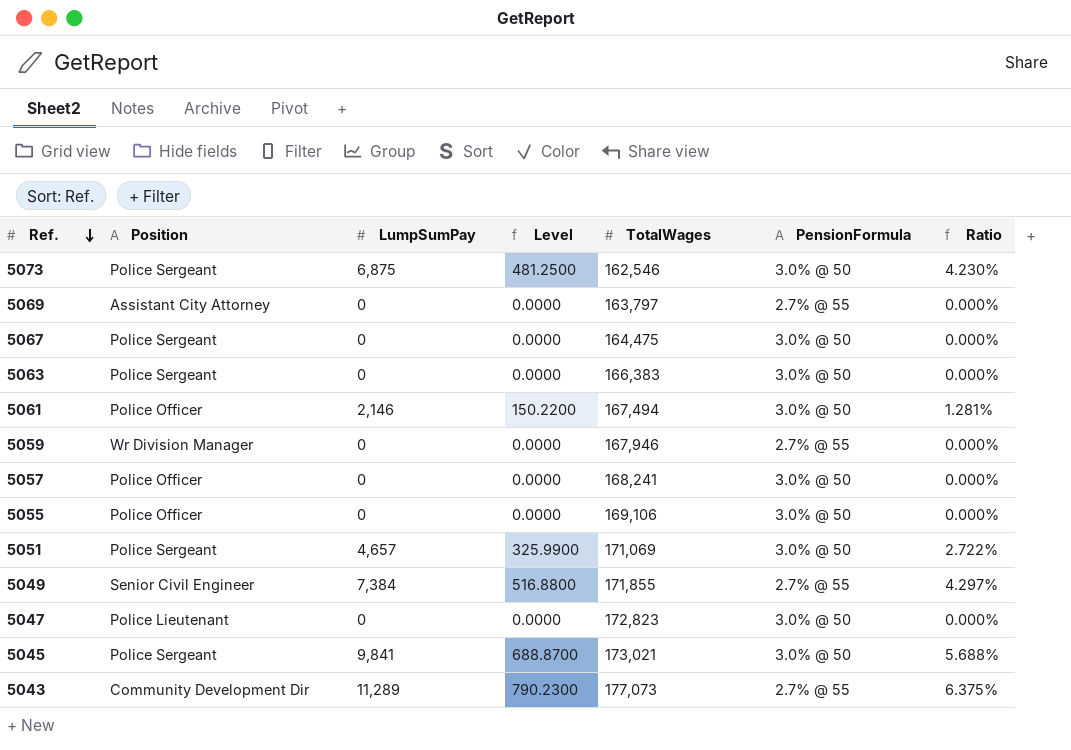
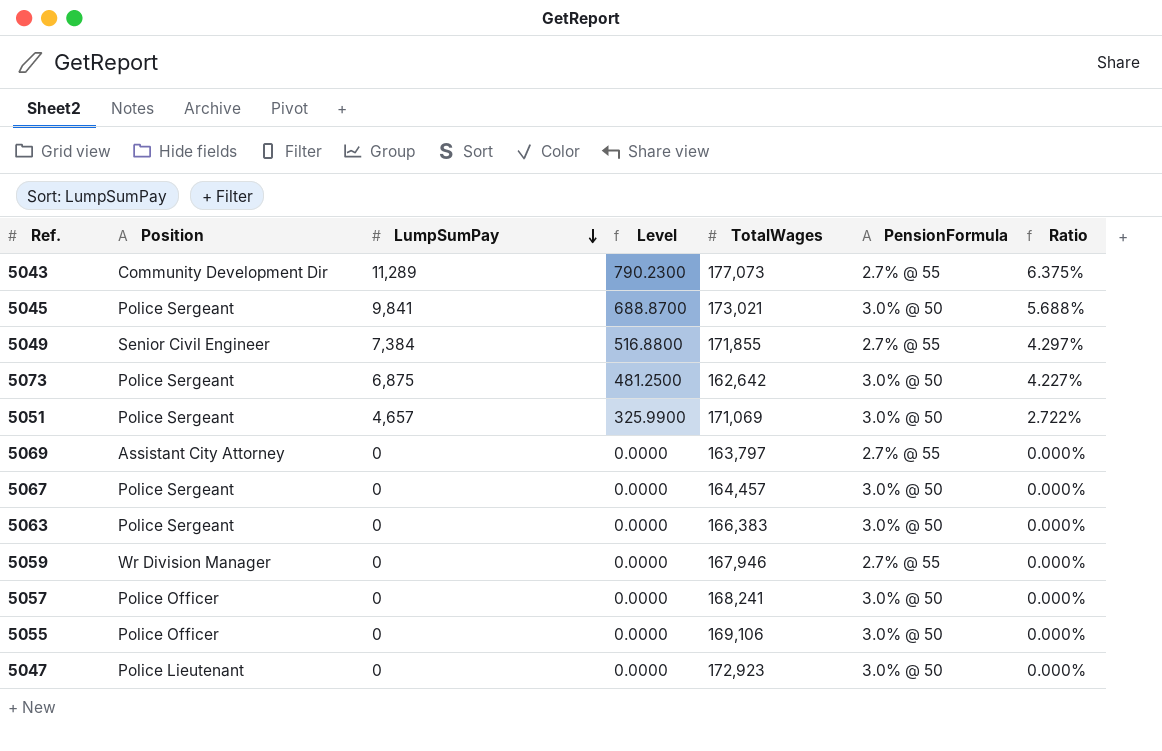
row order: Ref. descending -> LumpSumPay descending
row 5061: Police Officer | 2,146 | 150.2200 | 167,494 | 3.0% @ 50 | 1.281% -> none
5073 | TotalWages: 162,546 -> 162,642
5073 | Ratio: 4.230% -> 4.227%
5067 | TotalWages: 164,475 -> 164,457
5047 | TotalWages: 172,823 -> 172,923

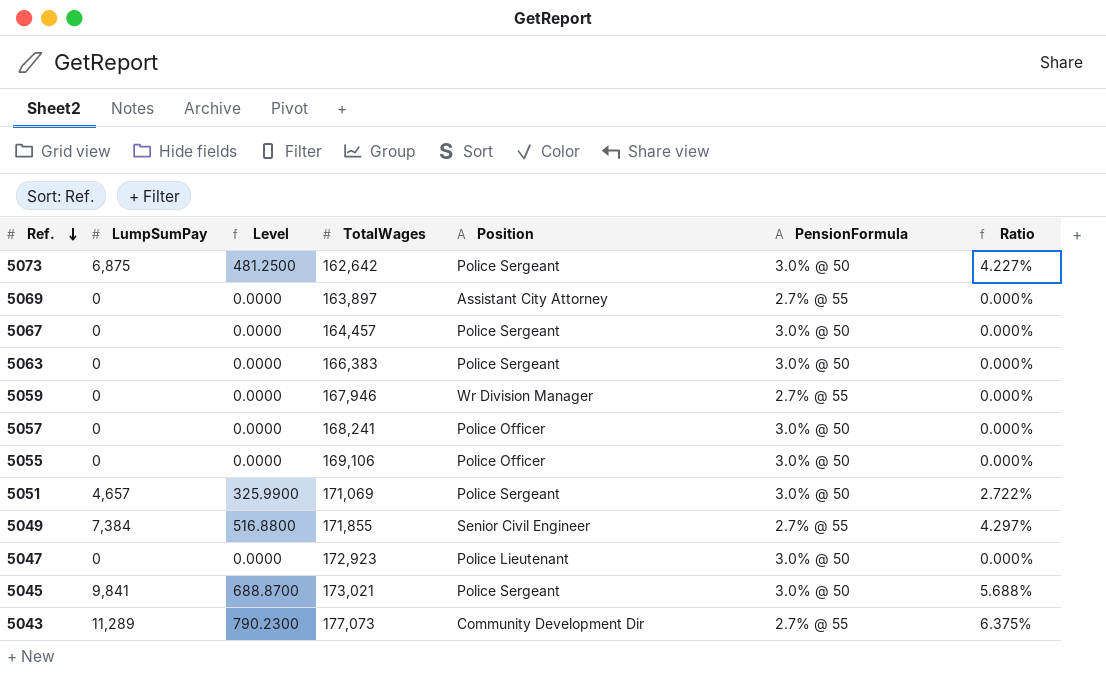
row order: LumpSumPay descending -> Ref. descending
column Position | position: 2 -> 5
5069 | TotalWages: 163,797 -> 163,897

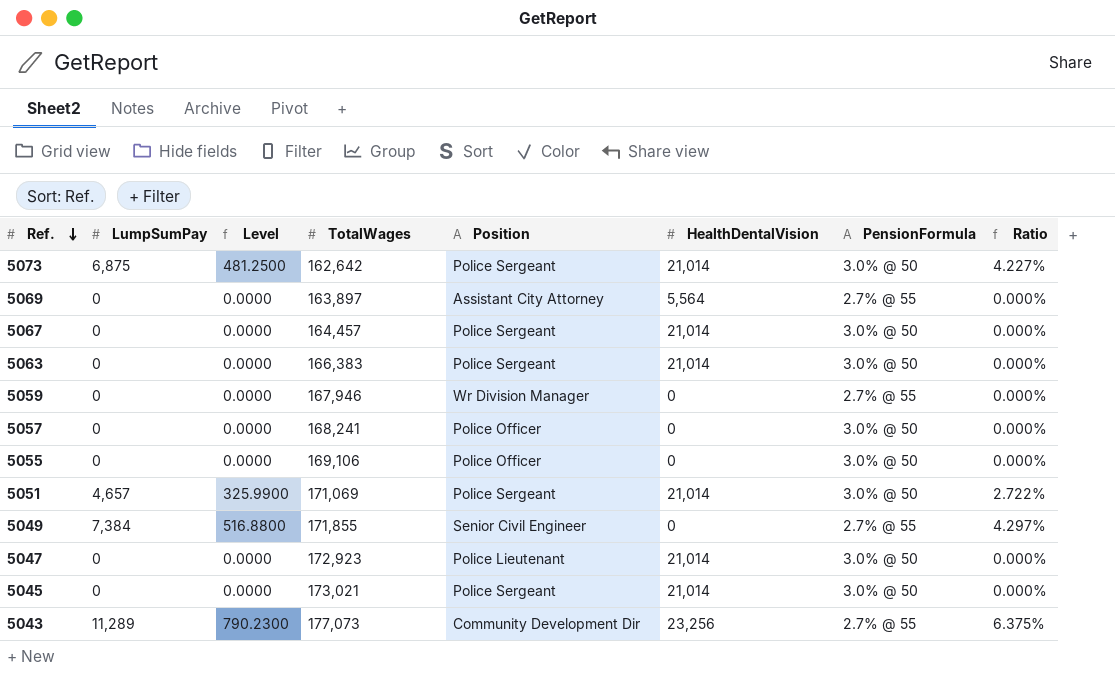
column HealthDentalVision | position: none -> 6
5045 | LumpSumPay: 9,841 -> 0
5045 | Level: 688.8700 -> 0.0000
5045 | Ratio: 5.688% -> 0.000%

